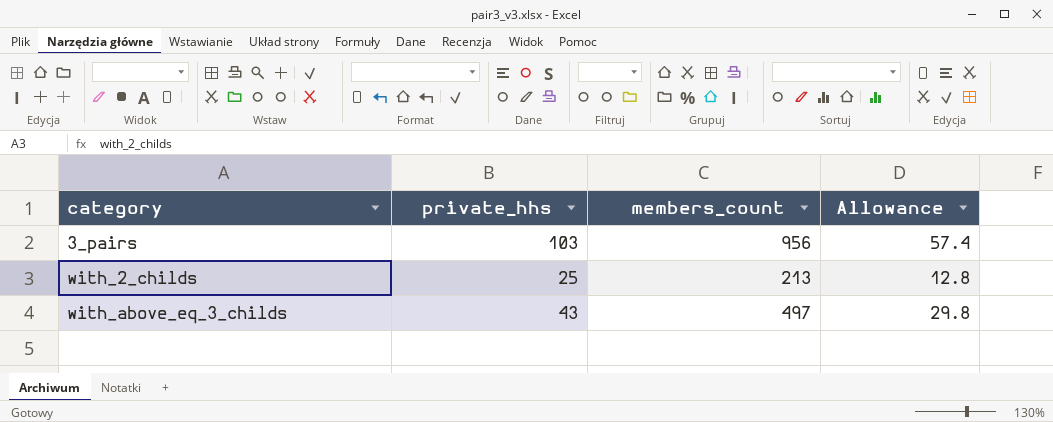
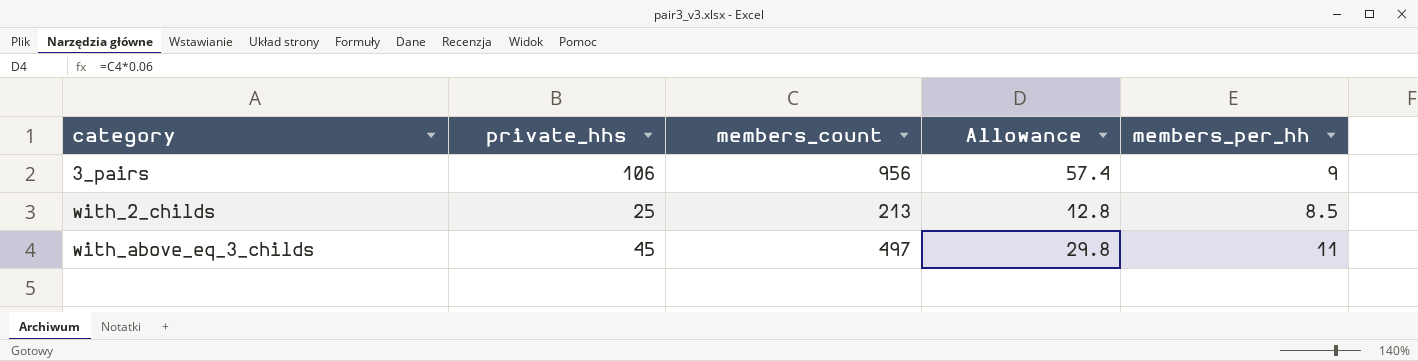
column members_per_hh | formula: none -> [members_count] / [private_hhs]
3_pairs | private_hhs: 103 -> 106
with_above_eq_3_childs | private_hhs: 43 -> 45

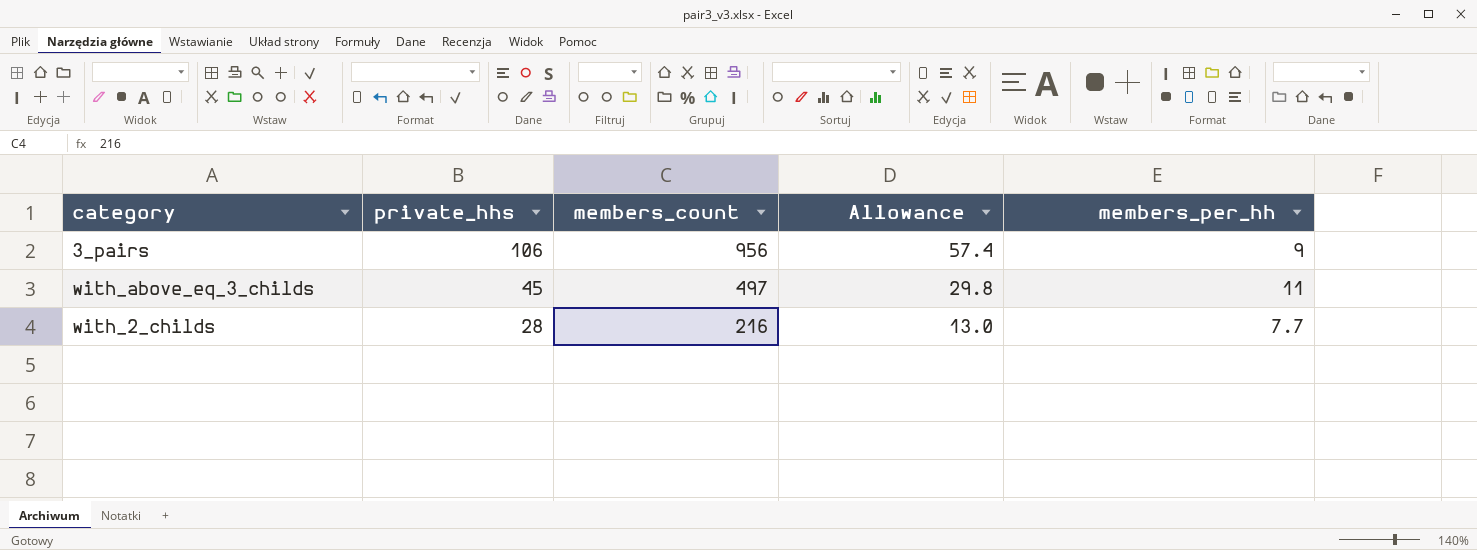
row order: category ascending -> private_hhs descending
with_2_childs | private_hhs: 25 -> 28
with_2_childs | members_count: 213 -> 216
with_2_childs | Allowance: 12.8 -> 13.0
with_2_childs | members_per_hh: 8.5 -> 7.7

